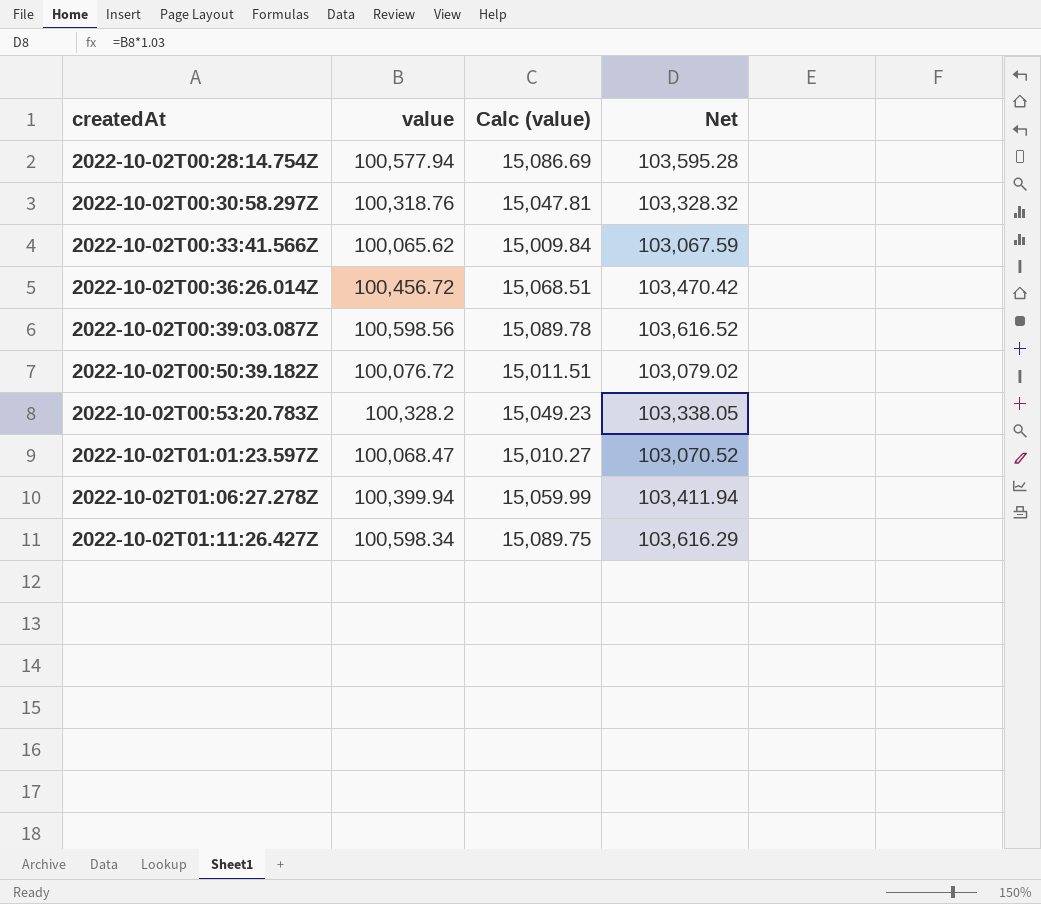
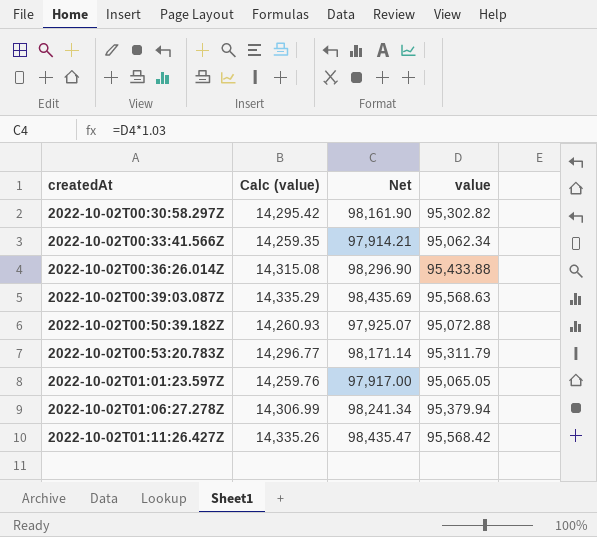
column value | position: 2 -> 4
row 2022-10-02T00:28:14.754Z: 100,577.94 | 15,086.69 | 103,595.28 -> none
2022-10-02T00:30:58.297Z | Calc (value): 15,047.81 -> 14,295.42
2022-10-02T00:30:58.297Z | Net: 103,328.32 -> 98,161.90
2022-10-02T00:30:58.297Z | value: 100,318.76 -> 95,302.82
2022-10-02T00:33:41.566Z | Calc (value): 15,009.84 -> 14,259.35
2022-10-02T00:33:41.566Z | Net: 103,067.59 -> 97,914.21
2022-10-02T00:33:41.566Z | value: 100,065.62 -> 95,062.34
2022-10-02T00:36:26.014Z | Calc (value): 15,068.51 -> 14,315.08
2022-10-02T00:36:26.014Z | Net: 103,470.42 -> 98,296.90
2022-10-02T00:36:26.014Z | value: 100,456.72 -> 95,433.88
2022-10-02T00:39:03.087Z | Calc (value): 15,089.78 -> 14,335.29
2022-10-02T00:39:03.087Z | Net: 103,616.52 -> 98,435.69
2022-10-02T00:39:03.087Z | value: 100,598.56 -> 95,568.63
2022-10-02T00:50:39.182Z | Calc (value): 15,011.51 -> 14,260.93
2022-10-02T00:50:39.182Z | Net: 103,079.02 -> 97,925.07
2022-10-02T00:50:39.182Z | value: 100,076.72 -> 95,072.88
2022-10-02T00:53:20.783Z | Calc (value): 15,049.23 -> 14,296.77
2022-10-02T00:53:20.783Z | Net: 103,338.05 -> 98,171.14
2022-10-02T00:53:20.783Z | value: 100,328.2 -> 95,311.79
2022-10-02T01:01:23.597Z | Calc (value): 15,010.27 -> 14,259.76
2022-10-02T01:01:23.597Z | Net: 103,070.52 -> 97,917.00
2022-10-02T01:01:23.597Z | value: 100,068.47 -> 95,065.05
2022-10-02T01:06:27.278Z | Calc (value): 15,059.99 -> 14,306.99
2022-10-02T01:06:27.278Z | Net: 103,411.94 -> 98,241.34
2022-10-02T01:06:27.278Z | value: 100,399.94 -> 95,379.94
2022-10-02T01:11:26.427Z | Calc (value): 15,089.75 -> 14,335.26
2022-10-02T01:11:26.427Z | Net: 103,616.29 -> 98,435.47
2022-10-02T01:11:26.427Z | value: 100,598.34 -> 95,568.42

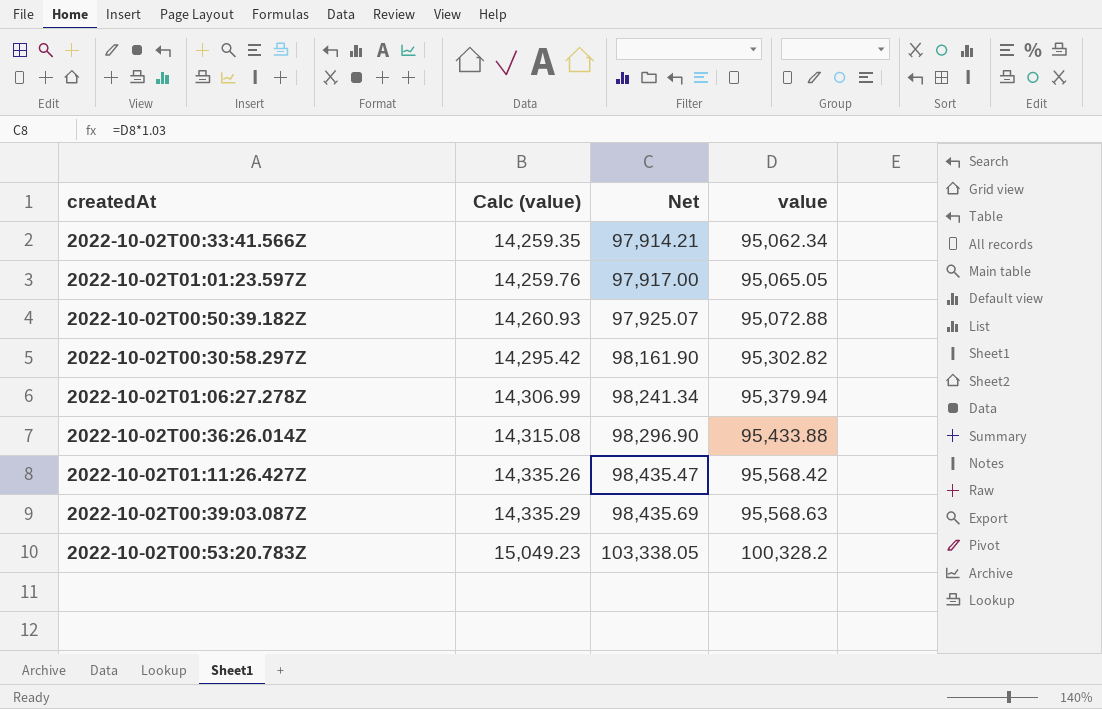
row order: createdAt ascending -> Calc (value) ascending
2022-10-02T00:53:20.783Z | Calc (value): 14,296.77 -> 15,049.23
2022-10-02T00:53:20.783Z | Net: 98,171.14 -> 103,338.05
2022-10-02T00:53:20.783Z | value: 95,311.79 -> 100,328.2

